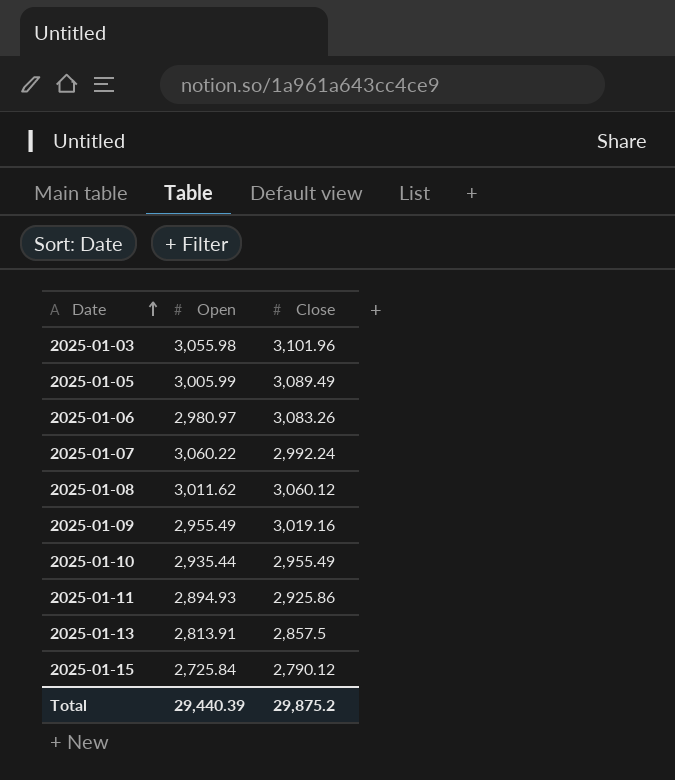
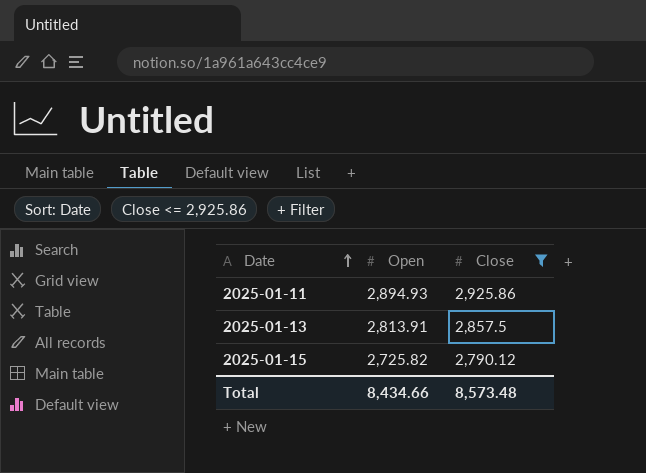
filter: none -> Close <= 2,925.86
2025-01-15 | Open: 2,725.84 -> 2,725.82
Total | Open: 29,440.39 -> 8,434.66
Total | Close: 29,875.2 -> 8,573.48

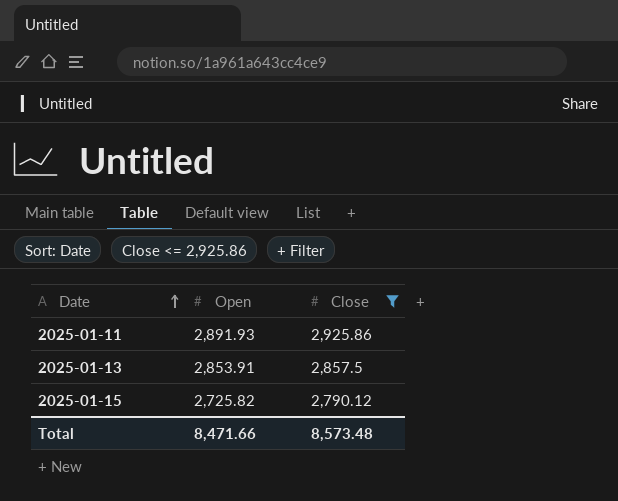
2025-01-11 | Open: 2,894.93 -> 2,891.93
2025-01-13 | Open: 2,813.91 -> 2,853.91
Total | Open: 8,434.66 -> 8,471.66

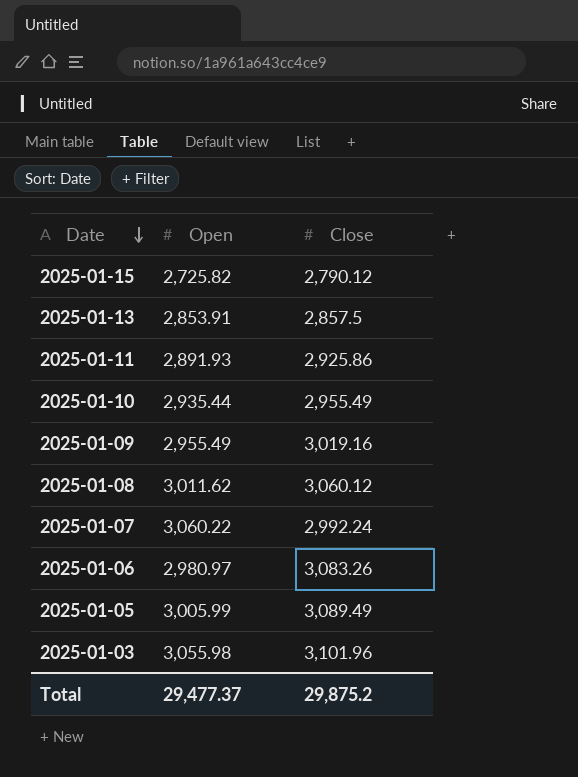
filter: Close <= 2,925.86 -> none
row order: Date ascending -> Date descending
Total | Open: 8,471.66 -> 29,477.37
Total | Close: 8,573.48 -> 29,875.2

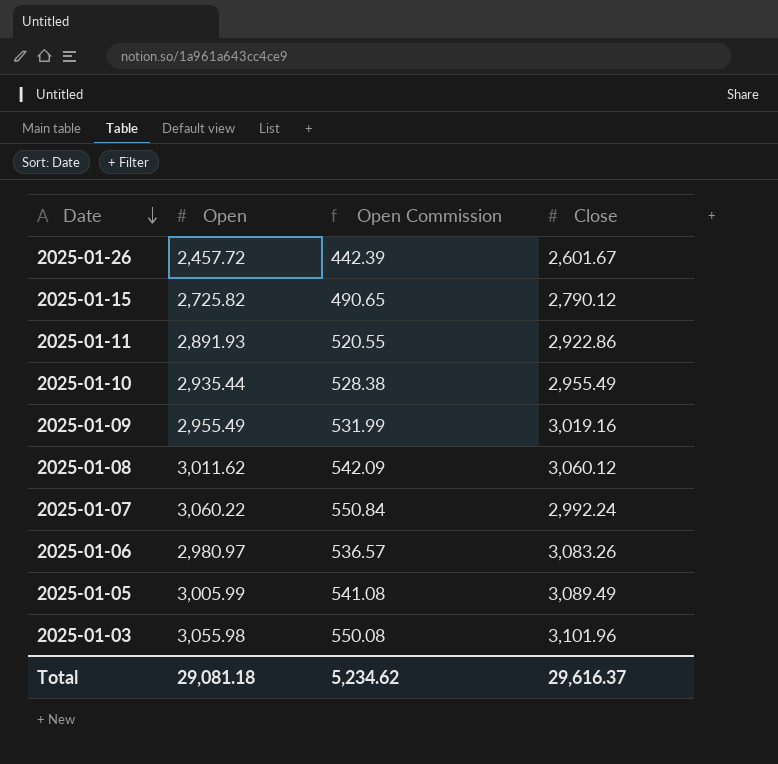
column Open Commission | formula: none -> [Open] * 0.18
row 2025-01-13: 2,853.91 | 2,857.5 -> none
row 2025-01-26: none -> 2,457.72 | 442.39 | 2,601.67
2025-01-11 | Close: 2,925.86 -> 2,922.86
Total | Open: 29,477.37 -> 29,081.18
Total | Close: 29,875.2 -> 29,616.37

